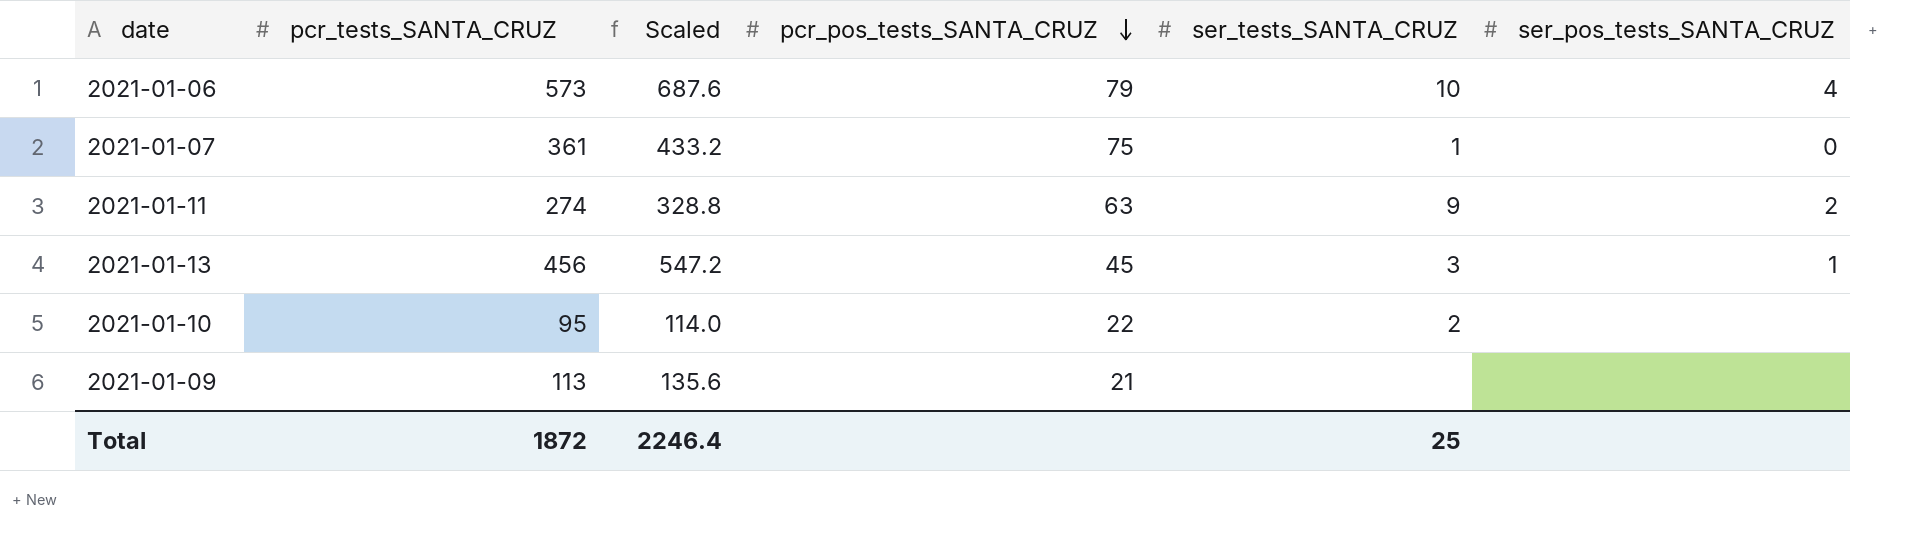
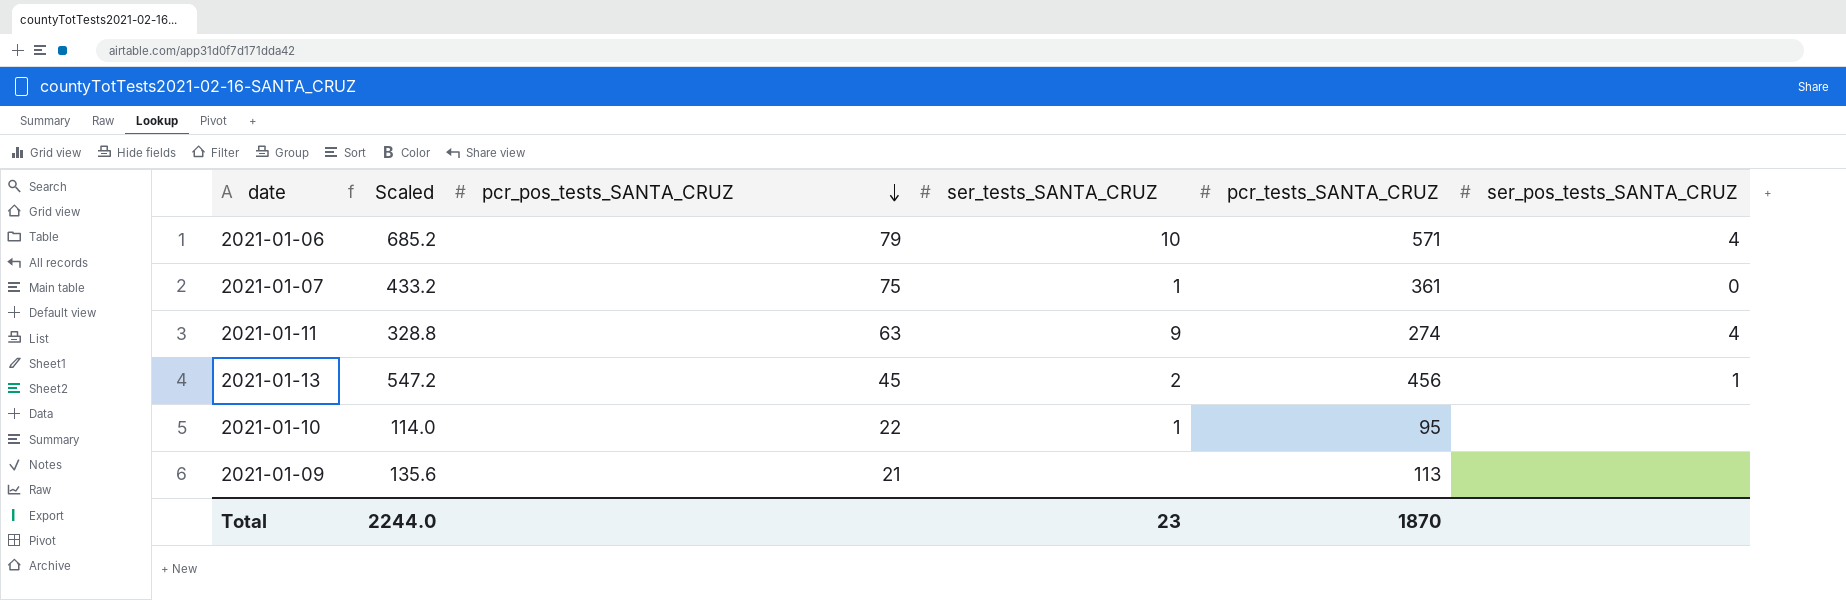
column pcr_tests_SANTA_CRUZ | position: 2 -> 5
2021-01-06 | Scaled: 687.6 -> 685.2
2021-01-06 | pcr_tests_SANTA_CRUZ: 573 -> 571
2021-01-11 | ser_pos_tests_SANTA_CRUZ: 2 -> 4
2021-01-13 | ser_tests_SANTA_CRUZ: 3 -> 2
2021-01-10 | ser_tests_SANTA_CRUZ: 2 -> 1
Total | Scaled: 2246.4 -> 2244.0
Total | ser_tests_SANTA_CRUZ: 25 -> 23
Total | pcr_tests_SANTA_CRUZ: 1872 -> 1870

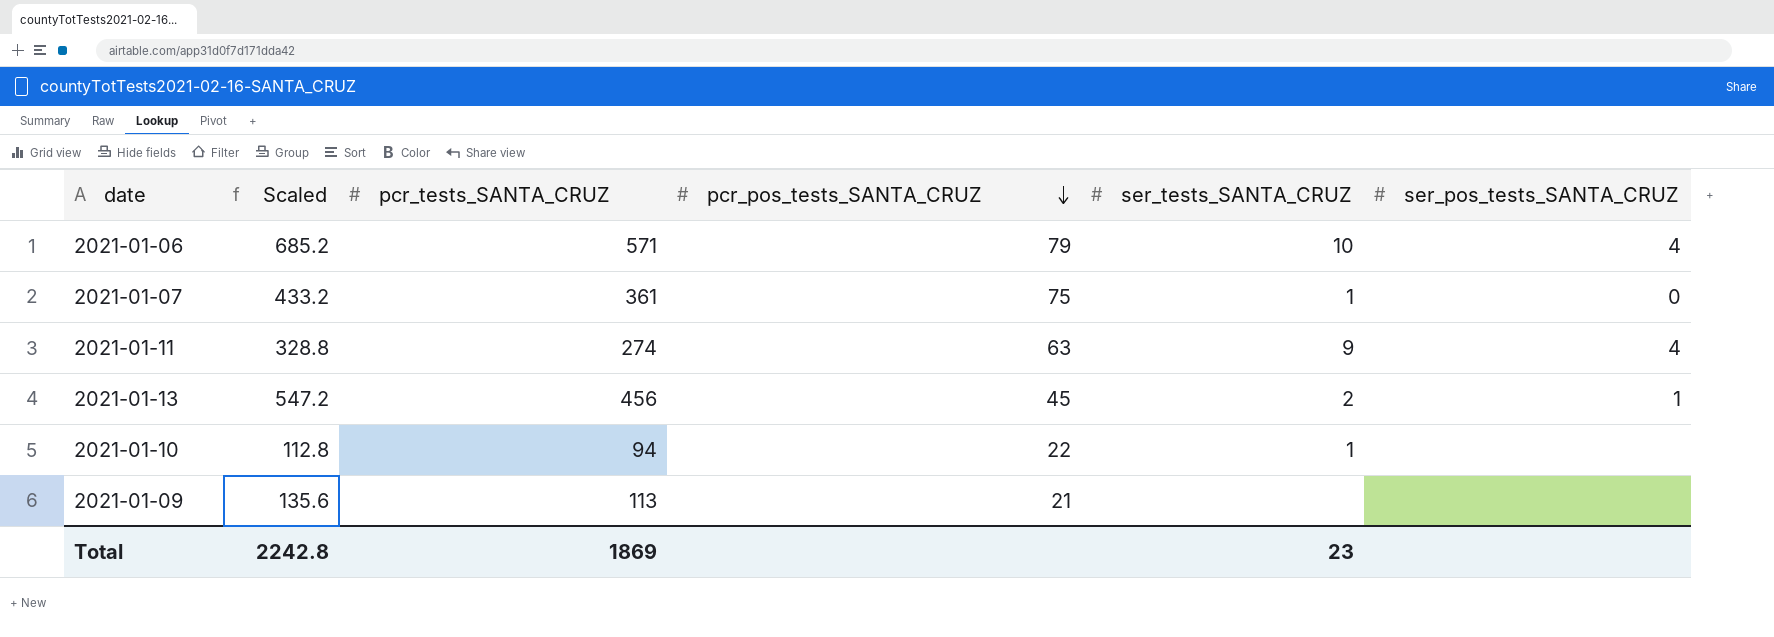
column pcr_tests_SANTA_CRUZ | position: 5 -> 3
2021-01-10 | Scaled: 114.0 -> 112.8
2021-01-10 | pcr_tests_SANTA_CRUZ: 95 -> 94
Total | Scaled: 2244.0 -> 2242.8
Total | pcr_tests_SANTA_CRUZ: 1870 -> 1869

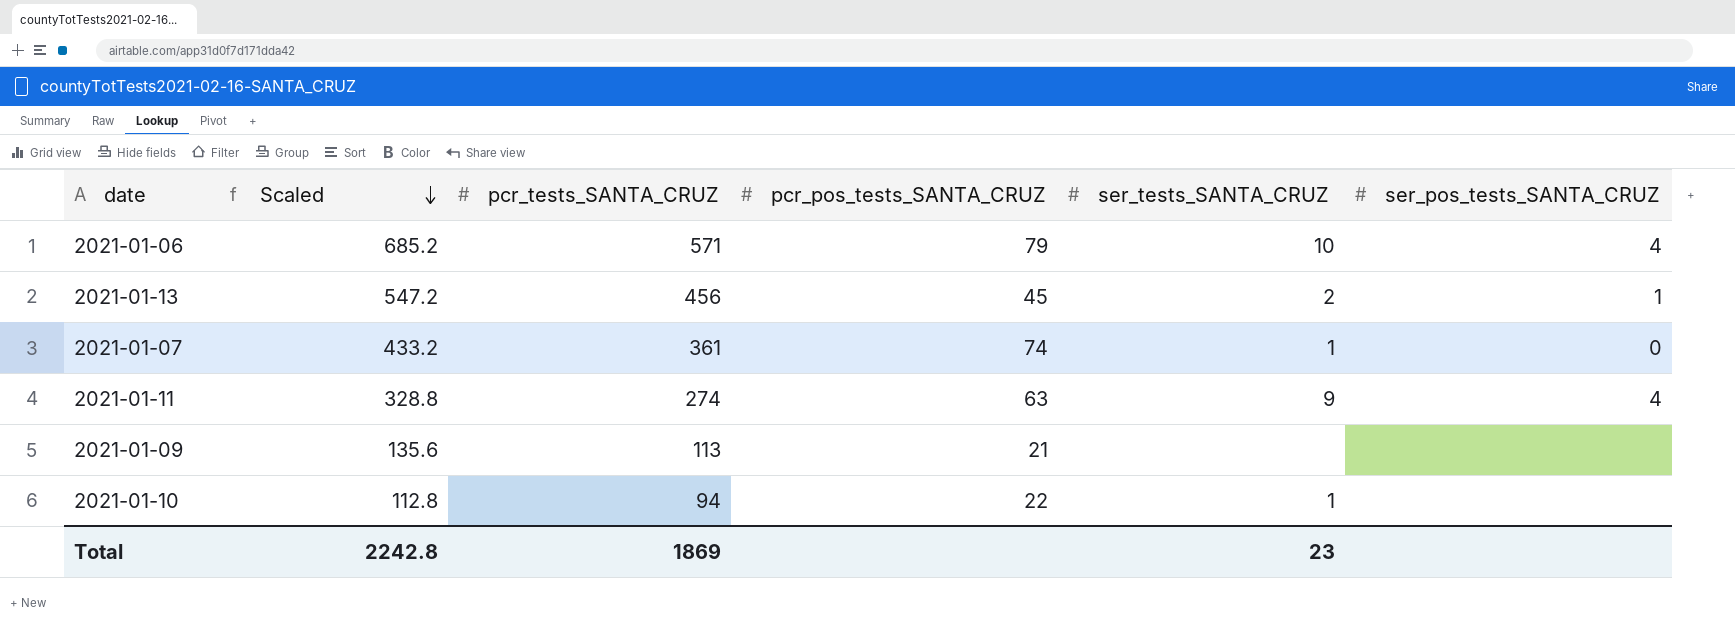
row order: pcr_pos_tests_SANTA_CRUZ descending -> Scaled descending
2021-01-07 | pcr_pos_tests_SANTA_CRUZ: 75 -> 74

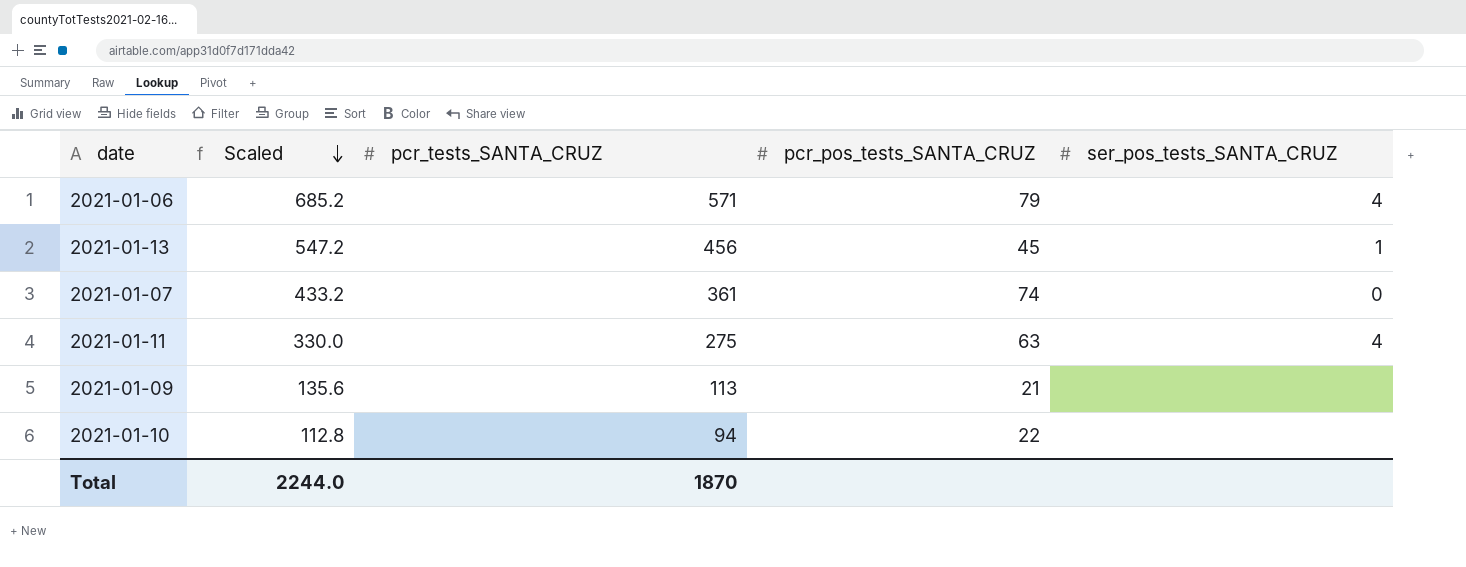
column ser_tests_SANTA_CRUZ | position: 5 -> none
2021-01-11 | Scaled: 328.8 -> 330.0
2021-01-11 | pcr_tests_SANTA_CRUZ: 274 -> 275
Total | Scaled: 2242.8 -> 2244.0
Total | pcr_tests_SANTA_CRUZ: 1869 -> 1870

